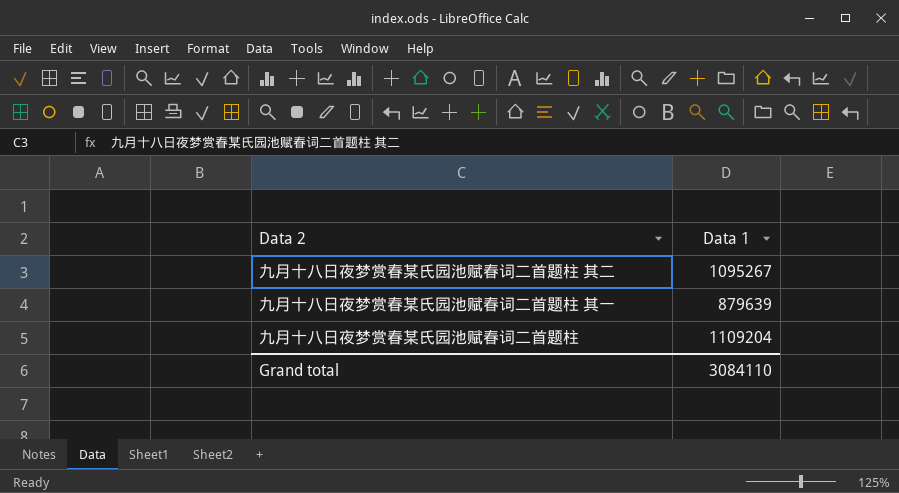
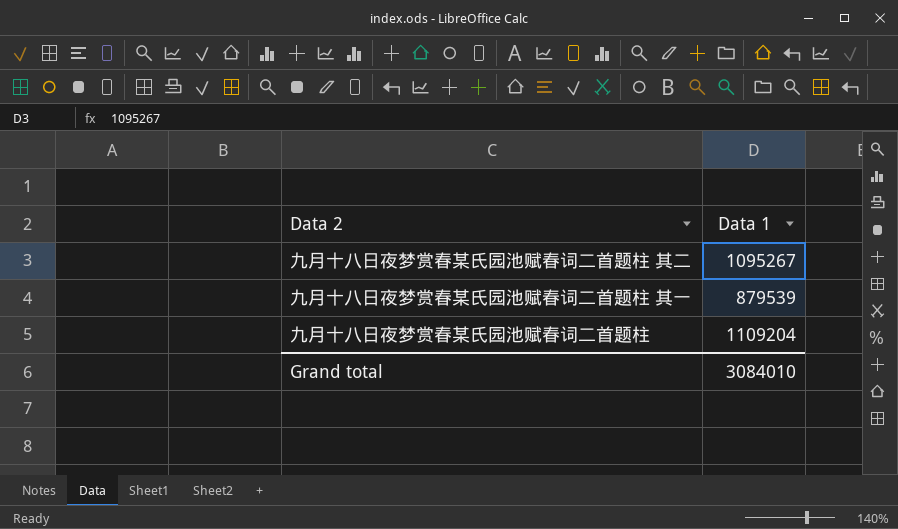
九月十八日夜梦赏春某氏园池赋春词二首题柱 其一 | Data 1: 879639 -> 879539
Grand total | Data 1: 3084110 -> 3084010

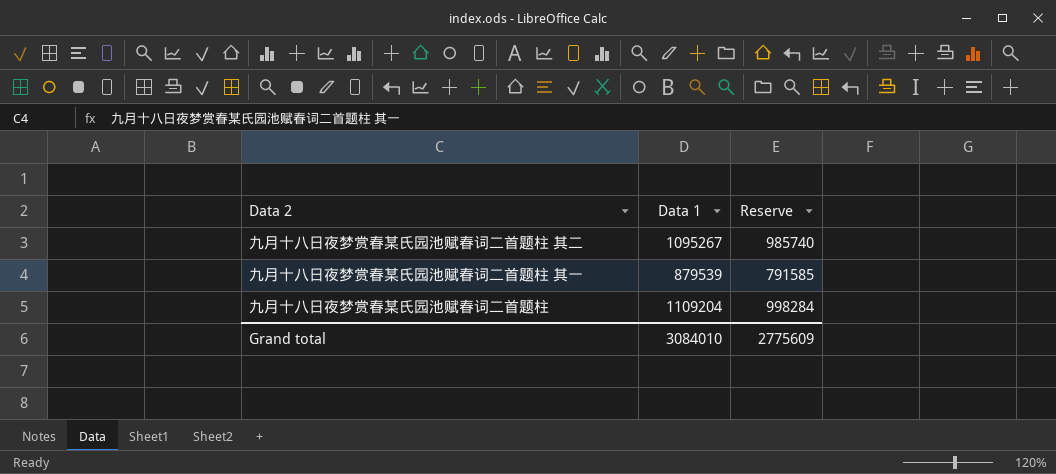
column Reserve | formula: none -> [Data 1] * 0.9

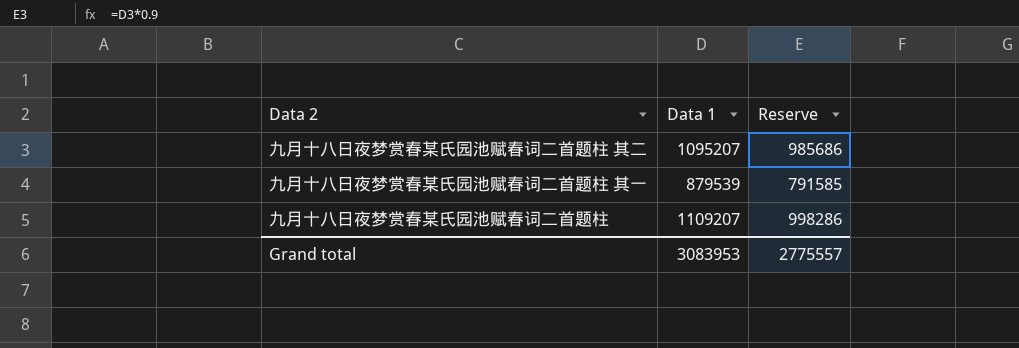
九月十八日夜梦赏春某氏园池赋春词二首题柱 其二 | Data 1: 1095267 -> 1095207
九月十八日夜梦赏春某氏园池赋春词二首题柱 其二 | Reserve: 985740 -> 985686
九月十八日夜梦赏春某氏园池赋春词二首题柱 | Data 1: 1109204 -> 1109207
九月十八日夜梦赏春某氏园池赋春词二首题柱 | Reserve: 998284 -> 998286
Grand total | Data 1: 3084010 -> 3083953
Grand total | Reserve: 2775609 -> 2775557

